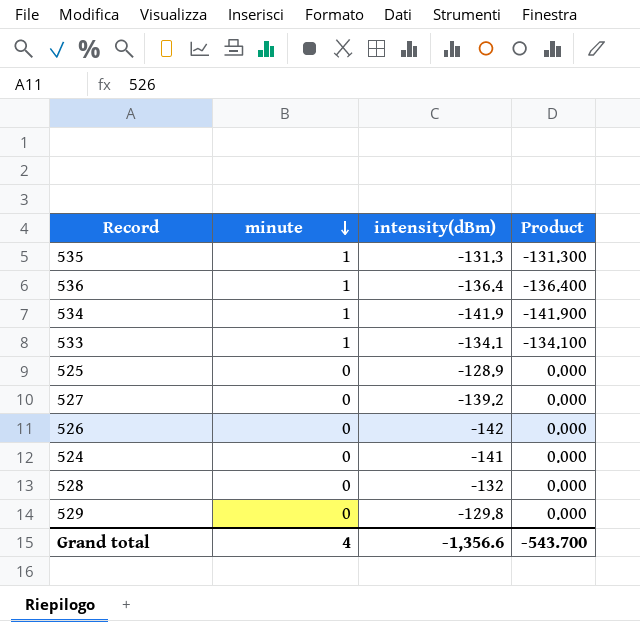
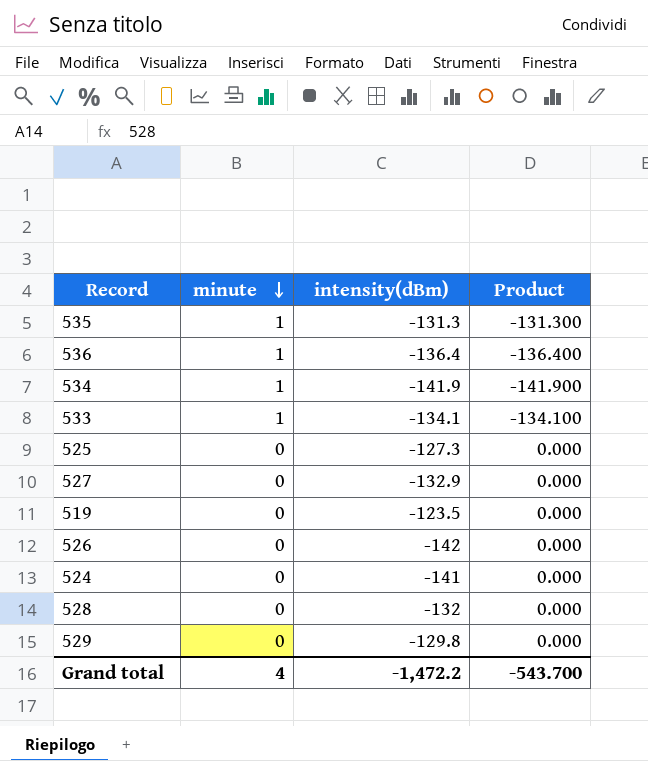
525 | intensity(dBm): -128.9 -> -127.3
527 | intensity(dBm): -139.2 -> -132.9
row 519: none -> 0 | -123.5 | 0.000
Grand total | intensity(dBm): -1,356.6 -> -1,472.2

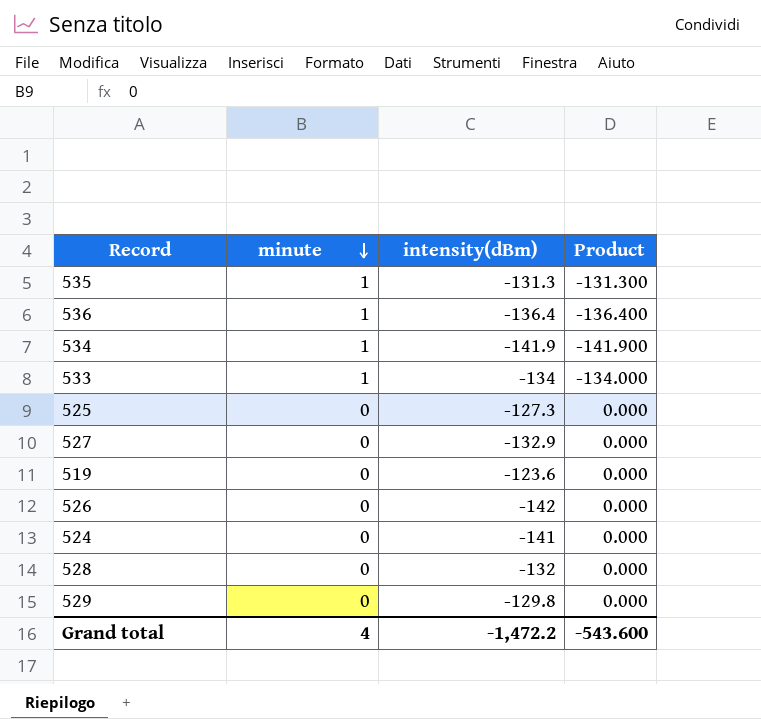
533 | intensity(dBm): -134.1 -> -134
533 | Product: -134.100 -> -134.000
519 | intensity(dBm): -123.5 -> -123.6
Grand total | Product: -543.700 -> -543.600

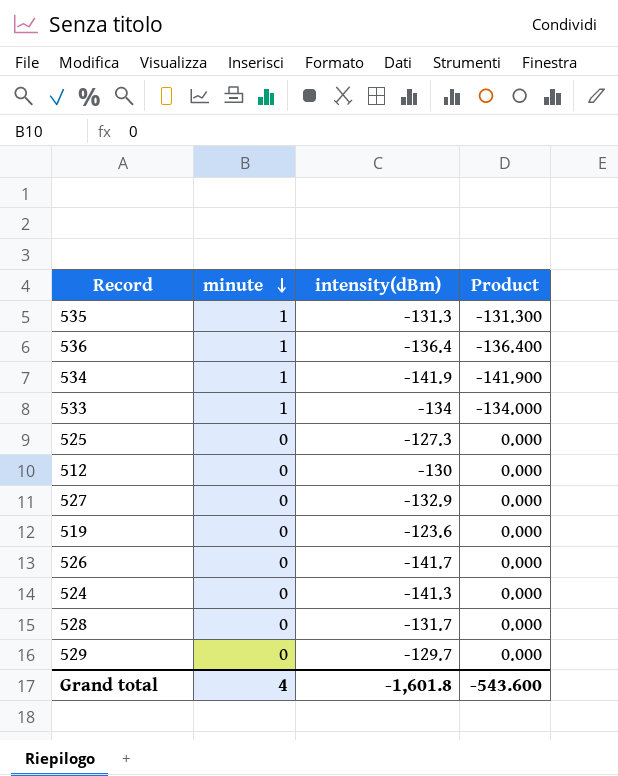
row 512: none -> 0 | -130 | 0.000
526 | intensity(dBm): -142 -> -141.7
524 | intensity(dBm): -141 -> -141.3
528 | intensity(dBm): -132 -> -131.7
529 | intensity(dBm): -129.8 -> -129.7
Grand total | intensity(dBm): -1,472.2 -> -1,601.8

